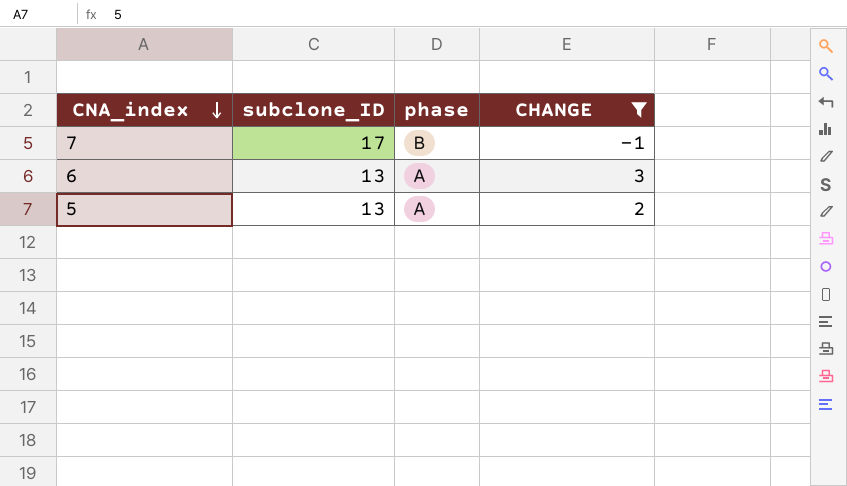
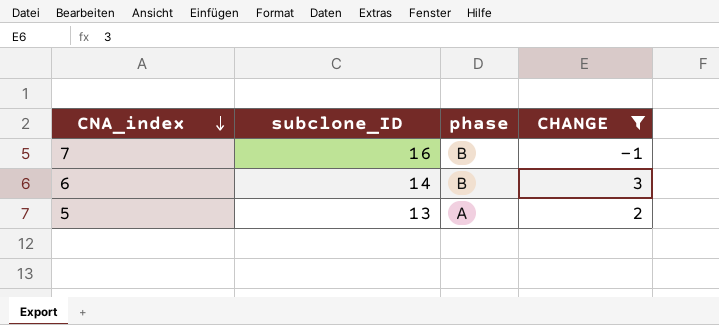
7 | subclone_ID: 17 -> 16
6 | subclone_ID: 13 -> 14
6 | phase: A -> B

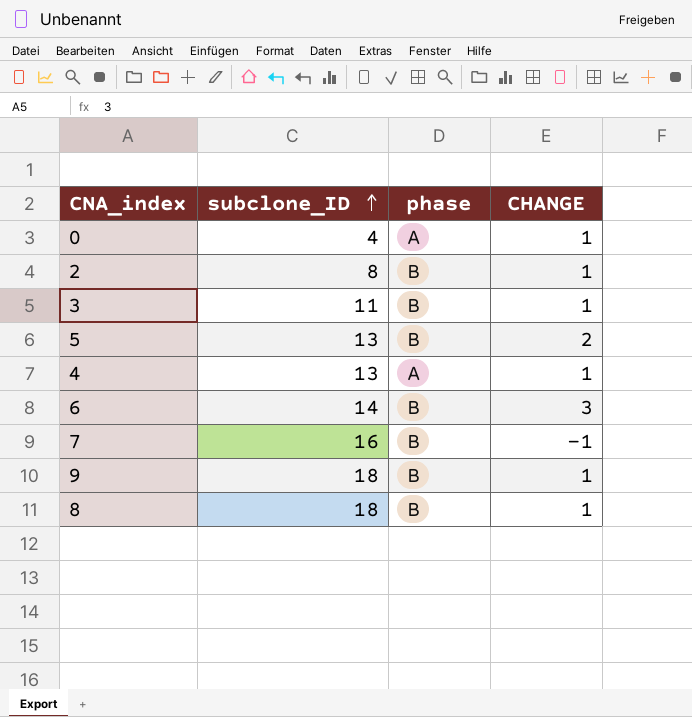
filter: CHANGE != 1 -> none
row order: CNA_index descending -> subclone_ID ascending
5 | phase: A -> B

